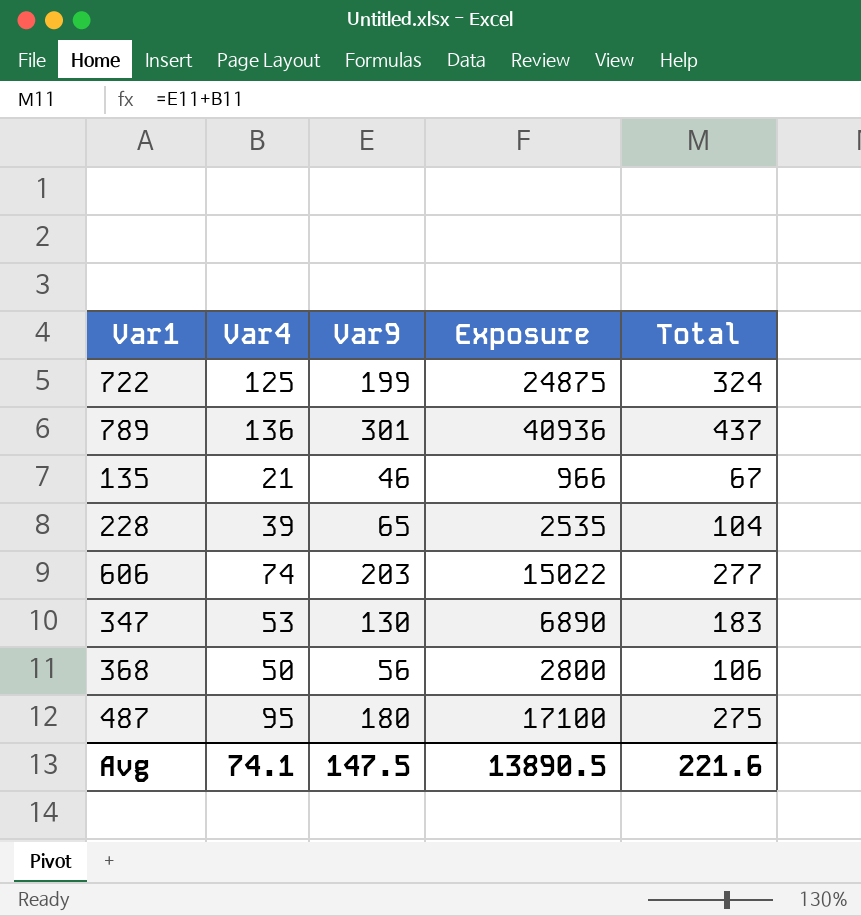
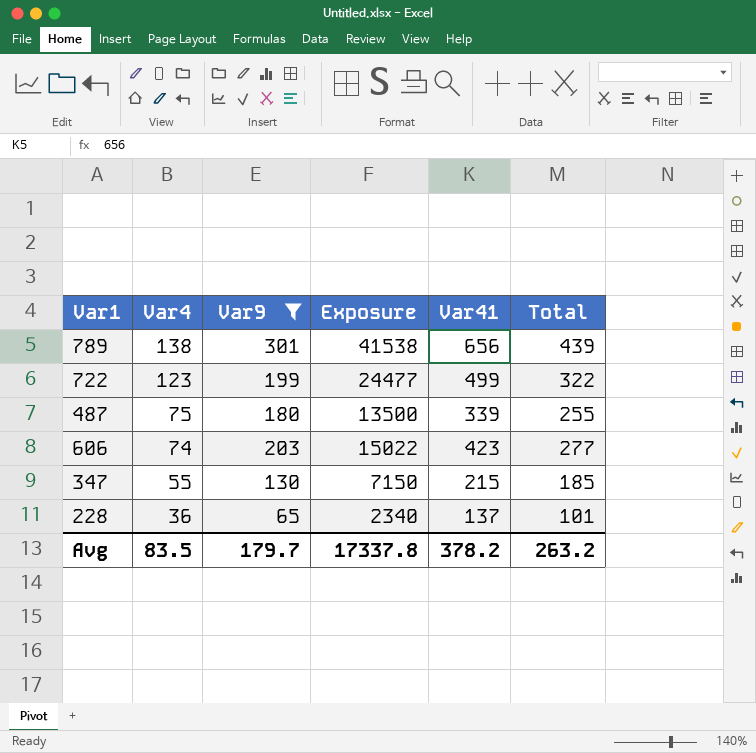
filter: none -> Var9 >= 65
row order: none -> Var4 descending
column Var41 | position: none -> 5
789 | Var4: 136 -> 138
789 | Exposure: 40936 -> 41538
789 | Total: 437 -> 439
722 | Var4: 125 -> 123
722 | Exposure: 24875 -> 24477
722 | Total: 324 -> 322
487 | Var4: 95 -> 75
487 | Exposure: 17100 -> 13500
487 | Total: 275 -> 255
347 | Var4: 53 -> 55
347 | Exposure: 6890 -> 7150
347 | Total: 183 -> 185
228 | Var4: 39 -> 36
228 | Exposure: 2535 -> 2340
228 | Total: 104 -> 101
Avg | Var4: 74.1 -> 83.5
Avg | Var9: 147.5 -> 179.7
Avg | Exposure: 13890.5 -> 17337.8
Avg | Total: 221.6 -> 263.2

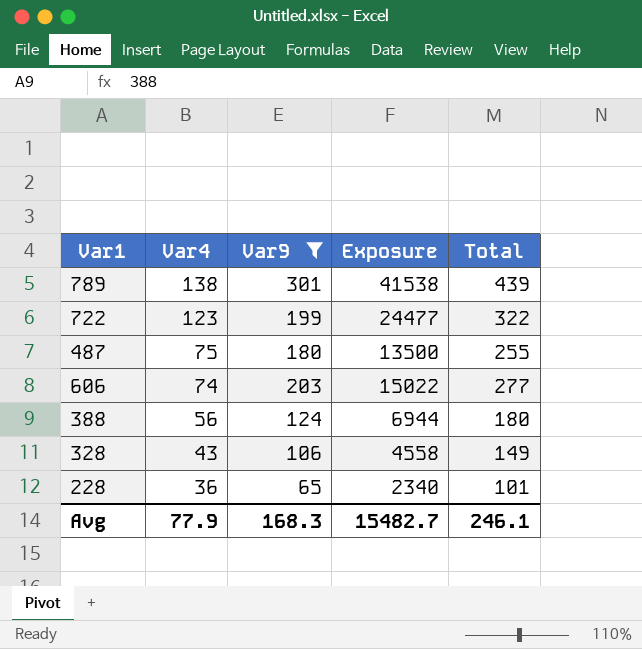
column Var41 | position: 5 -> none
row 347: 55 | 130 | 7150 | 215 | 185 -> none
row 388: none -> 56 | 124 | 6944 | 180
row 328: none -> 43 | 106 | 4558 | 149
Avg | Var4: 83.5 -> 77.9
Avg | Var9: 179.7 -> 168.3
Avg | Exposure: 17337.8 -> 15482.7
Avg | Total: 263.2 -> 246.1

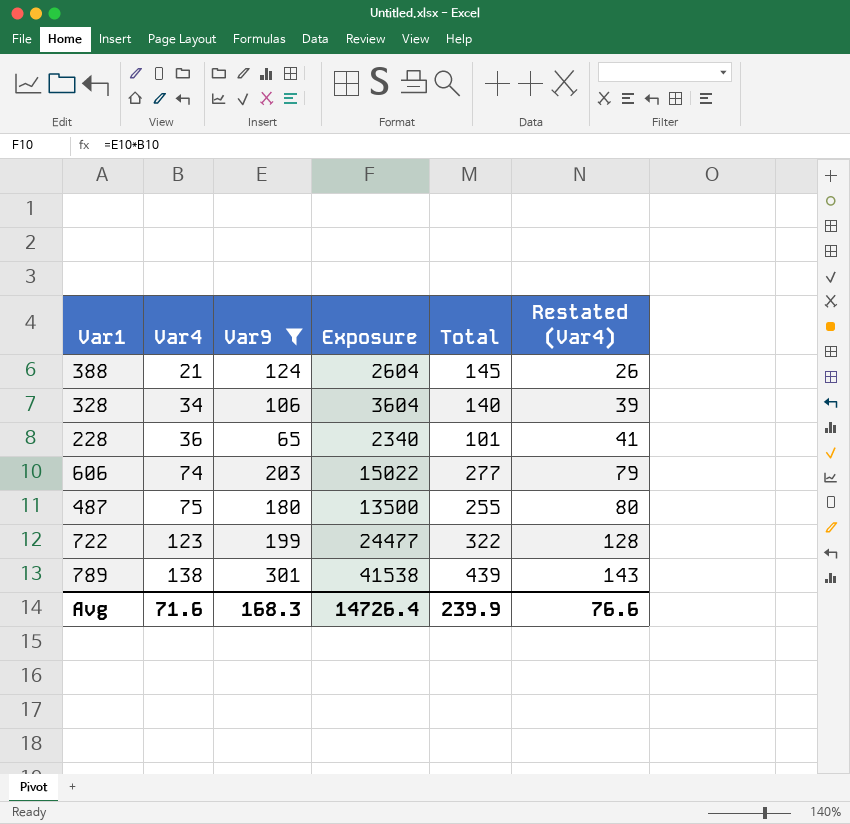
row order: Var4 descending -> Var4 ascending
column Restated (Var4) | formula: none -> [Var4] + 5
388 | Var4: 56 -> 21
388 | Exposure: 6944 -> 2604
388 | Total: 180 -> 145
328 | Var4: 43 -> 34
328 | Exposure: 4558 -> 3604
328 | Total: 149 -> 140
Avg | Var4: 77.9 -> 71.6
Avg | Exposure: 15482.7 -> 14726.4
Avg | Total: 246.1 -> 239.9

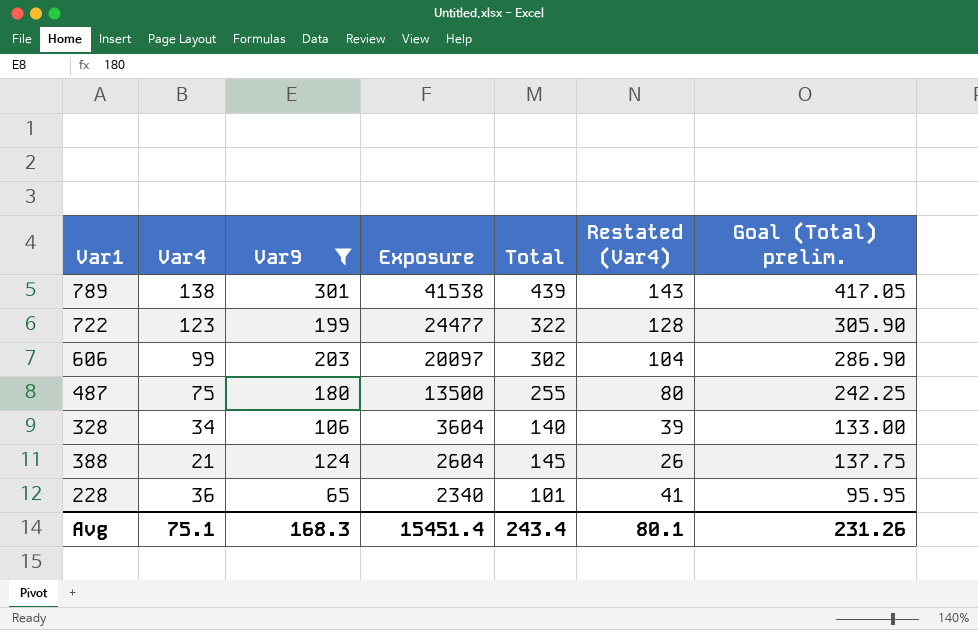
row order: Var4 ascending -> Exposure descending
column Goal (Total) prelim. | formula: none -> [Total] * 0.95
606 | Var4: 74 -> 99
606 | Exposure: 15022 -> 20097
606 | Total: 277 -> 302
606 | Restated (Var4): 79 -> 104
Avg | Var4: 71.6 -> 75.1
Avg | Exposure: 14726.4 -> 15451.4
Avg | Total: 239.9 -> 243.4
Avg | Restated (Var4): 76.6 -> 80.1

